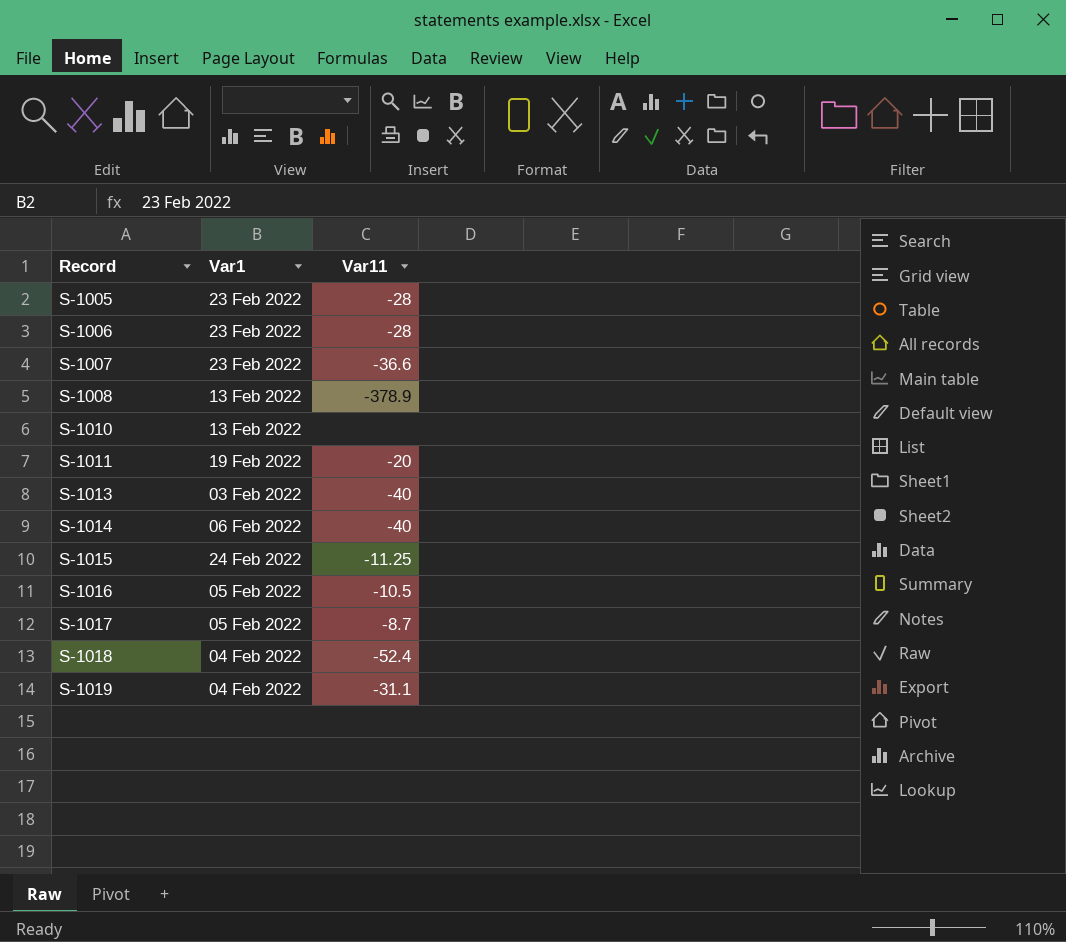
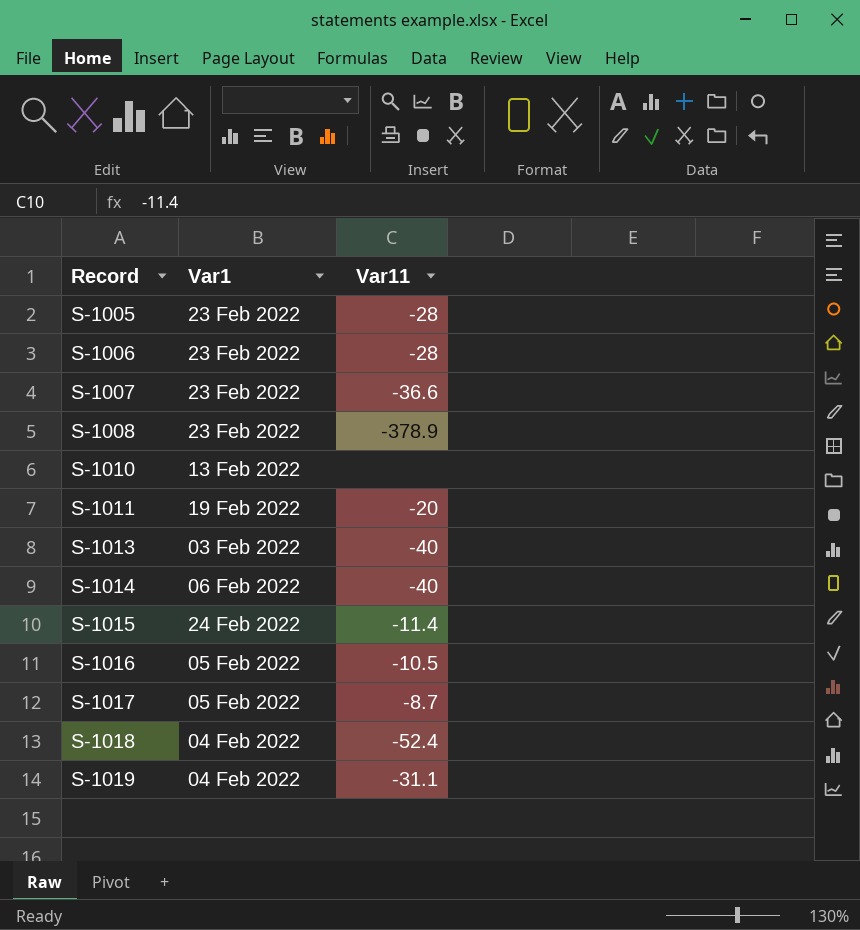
S-1008 | Var1: 13 Feb 2022 -> 23 Feb 2022
S-1015 | Var11: -11.25 -> -11.4

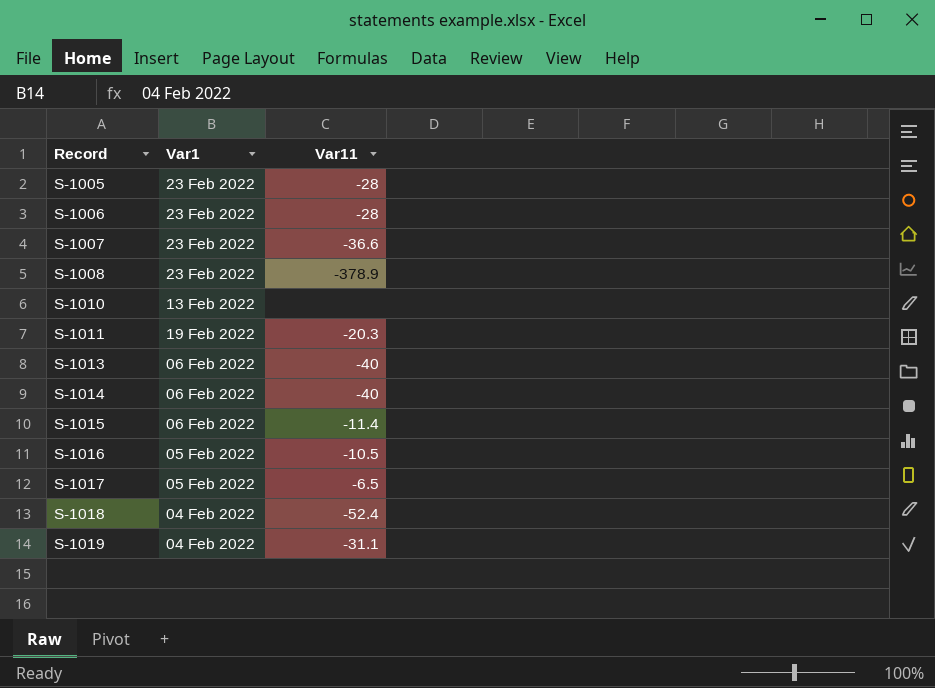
S-1011 | Var11: -20 -> -20.3
S-1013 | Var1: 03 Feb 2022 -> 06 Feb 2022
S-1015 | Var1: 24 Feb 2022 -> 06 Feb 2022
S-1017 | Var11: -8.7 -> -6.5

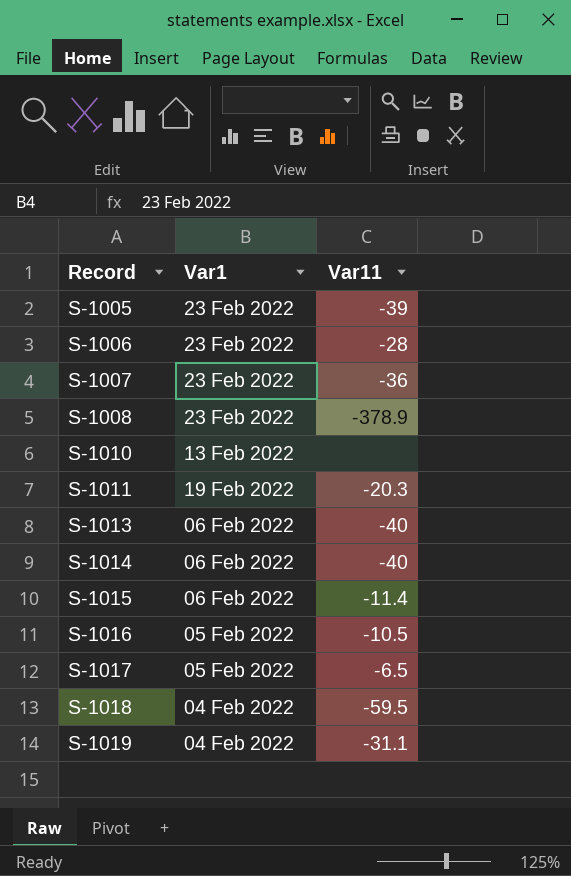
S-1005 | Var11: -28 -> -39
S-1007 | Var11: -36.6 -> -36
S-1018 | Var11: -52.4 -> -59.5

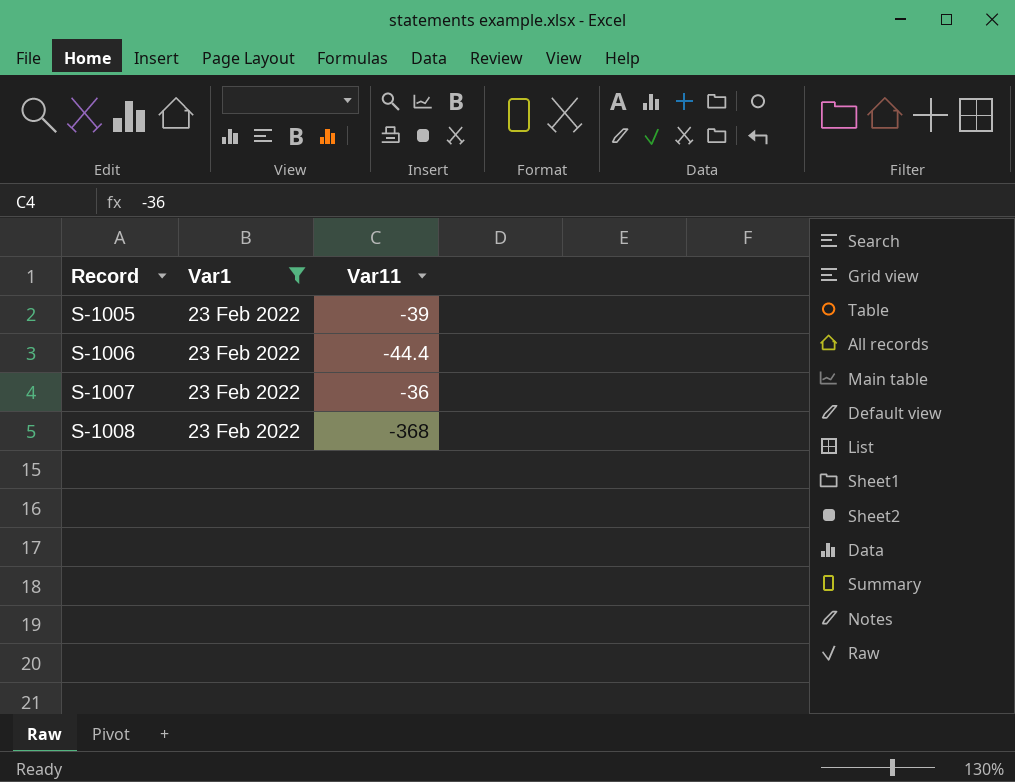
filter: none -> Var1 = 23 Feb 2022
S-1006 | Var11: -28 -> -44.4
S-1008 | Var11: -378.9 -> -368

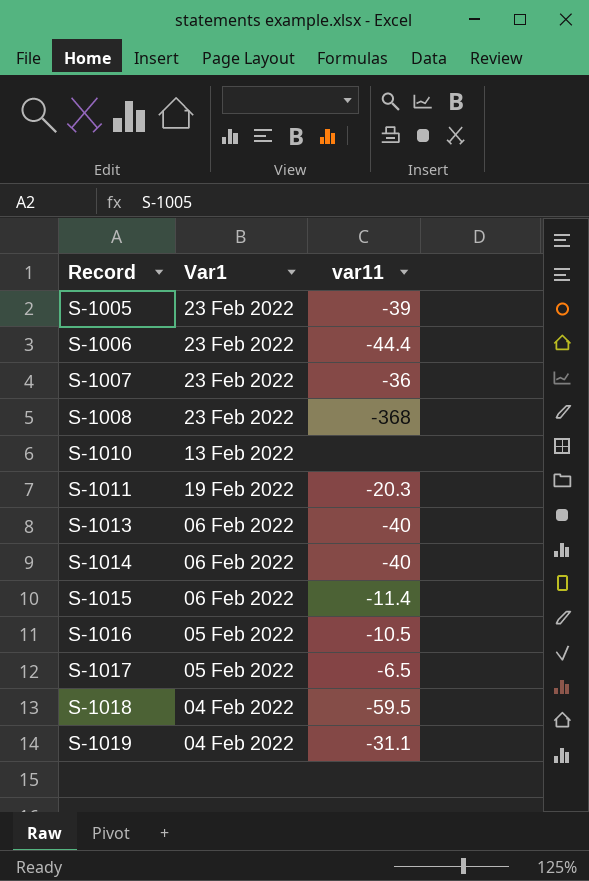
filter: Var1 = 23 Feb 2022 -> none
column name: Var11 -> var11

